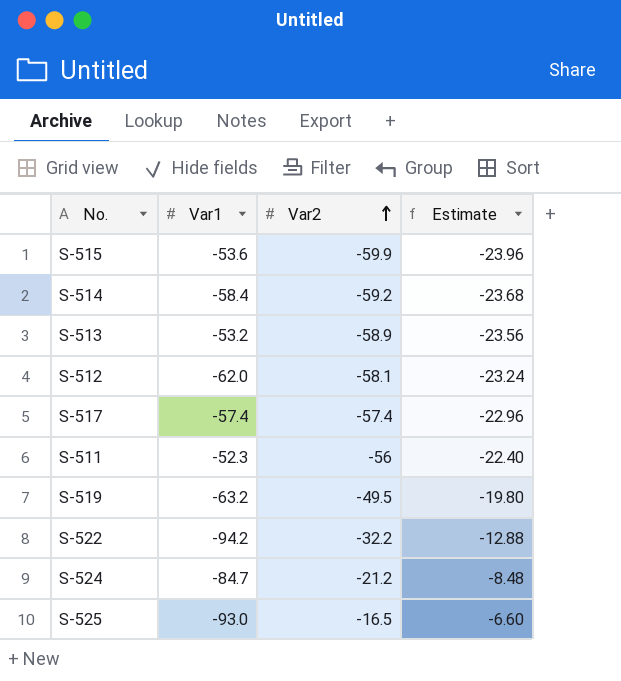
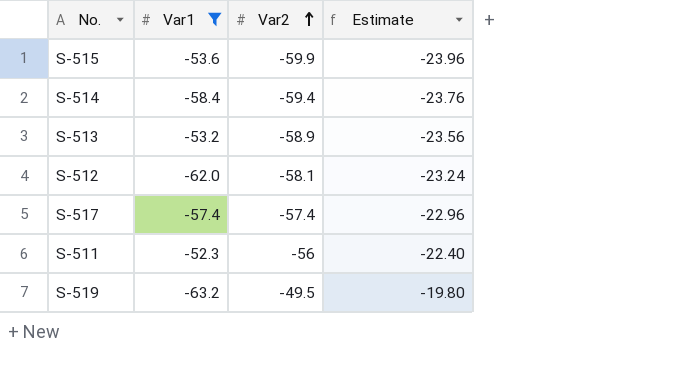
filter: none -> Var1 >= -63.2
S-514 | Var2: -59.2 -> -59.4
S-514 | Estimate: -23.68 -> -23.76

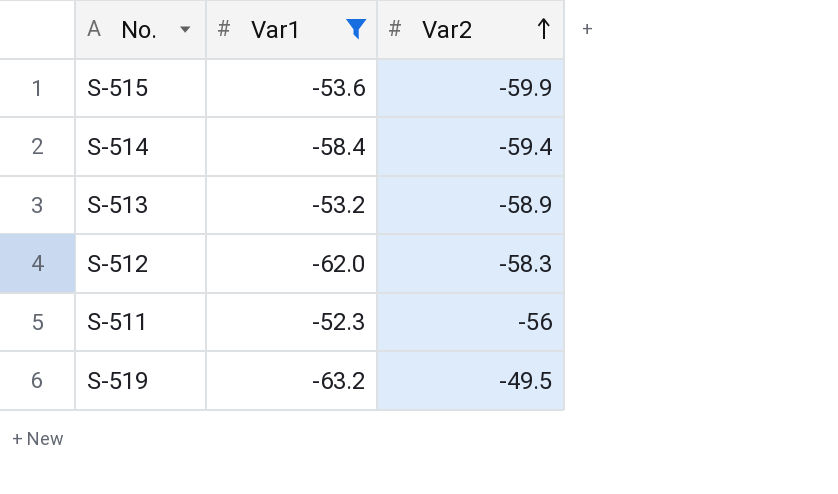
column Estimate | formula: [Var2] * 0.4 -> none
row S-517: -57.4 | -57.4 | -22.96 -> none
S-512 | Var2: -58.1 -> -58.3

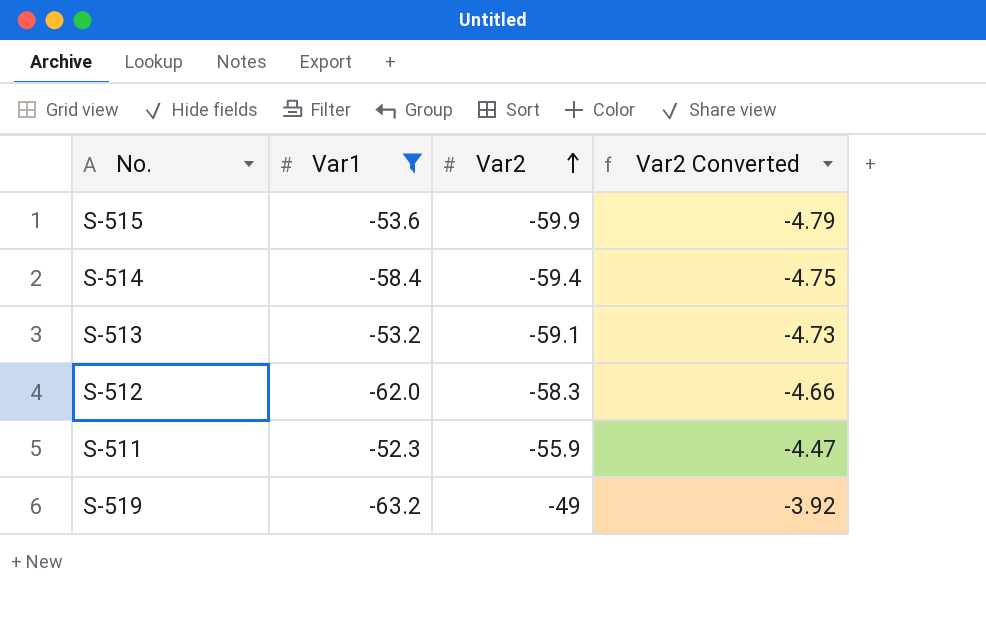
column Var2 Converted | formula: none -> [Var2] * 0.08
S-513 | Var2: -58.9 -> -59.1
S-511 | Var2: -56 -> -55.9
S-519 | Var2: -49.5 -> -49

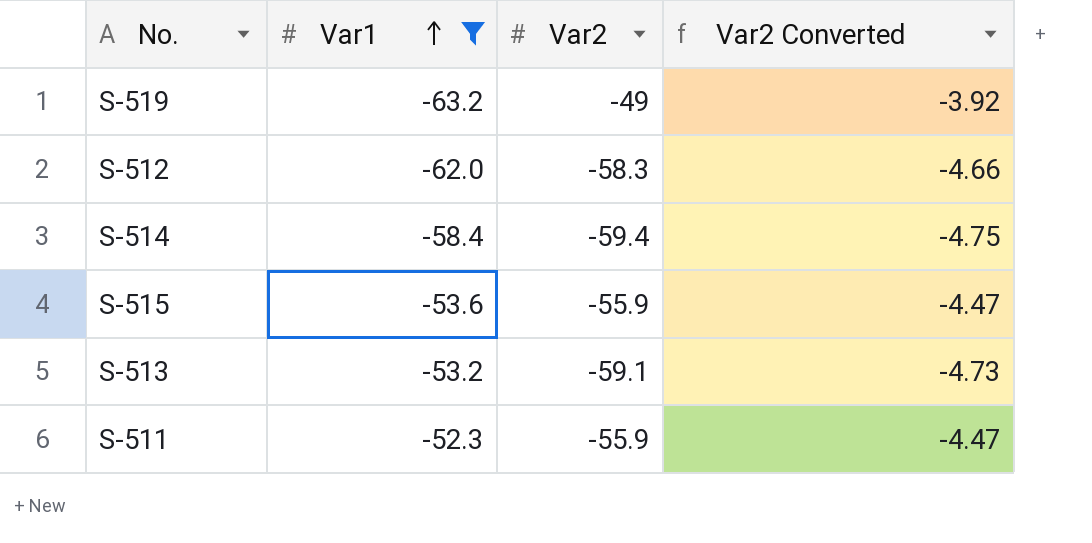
row order: Var2 ascending -> Var1 ascending
S-515 | Var2: -59.9 -> -55.9
S-515 | Var2 Converted: -4.79 -> -4.47

